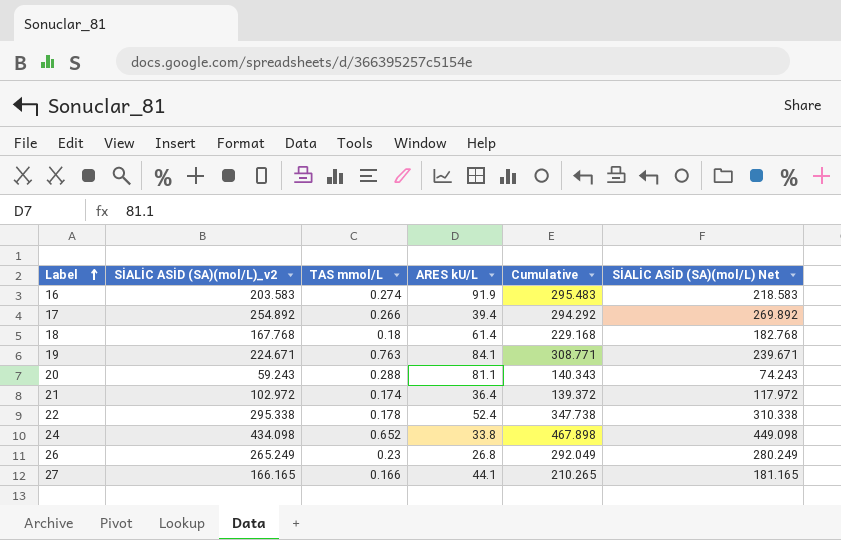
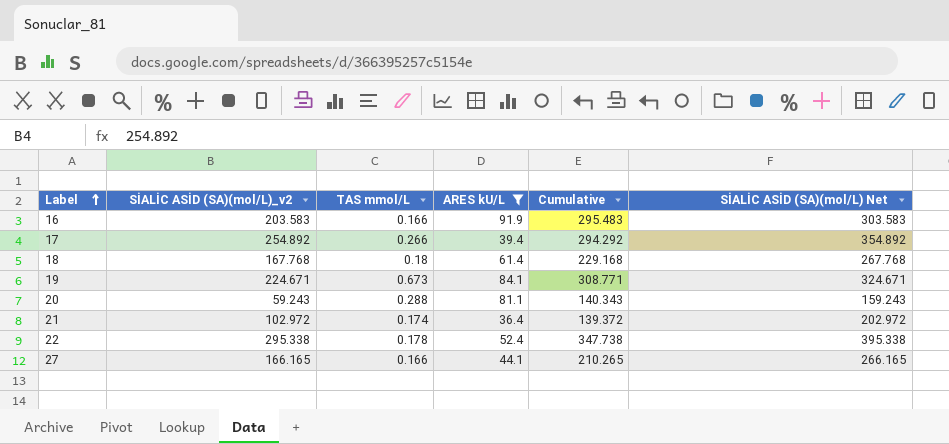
filter: none -> ARES kU/L >= 36.4
column SİALİC ASİD (SA)(mol/L) Net | formula: [SİALİC ASİD (SA)(mol/L)_v2] + 15 -> [SİALİC ASİD (SA)(mol/L)_v2] + 100
16 | TAS mmol/L: 0.274 -> 0.166
19 | TAS mmol/L: 0.763 -> 0.673

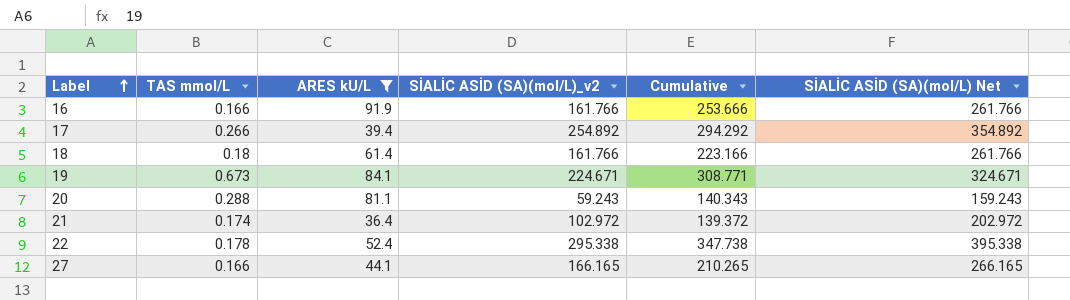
column SİALİC ASİD (SA)(mol/L)_v2 | position: 2 -> 4
16 | SİALİC ASİD (SA)(mol/L)_v2: 203.583 -> 161.766
16 | Cumulative: 295.483 -> 253.666
16 | SİALİC ASİD (SA)(mol/L) Net: 303.583 -> 261.766
18 | SİALİC ASİD (SA)(mol/L)_v2: 167.768 -> 161.766
18 | Cumulative: 229.168 -> 223.166
18 | SİALİC ASİD (SA)(mol/L) Net: 267.768 -> 261.766

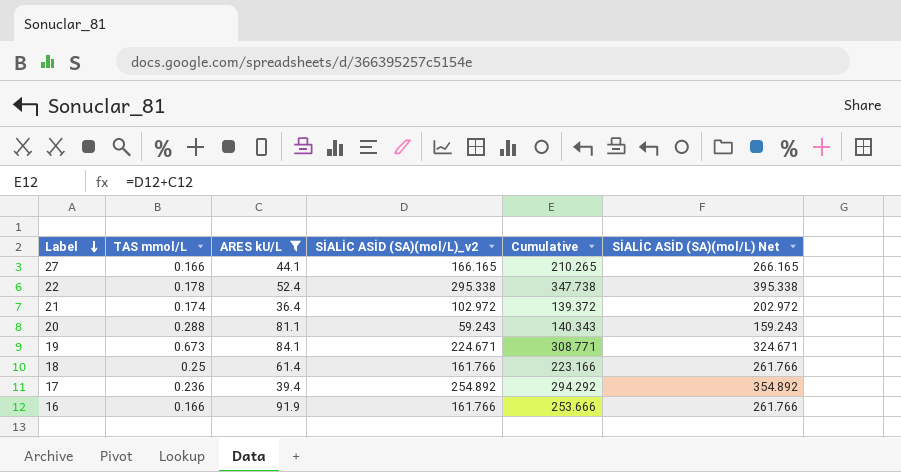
row order: Label ascending -> Label descending
18 | TAS mmol/L: 0.18 -> 0.25
17 | TAS mmol/L: 0.266 -> 0.236

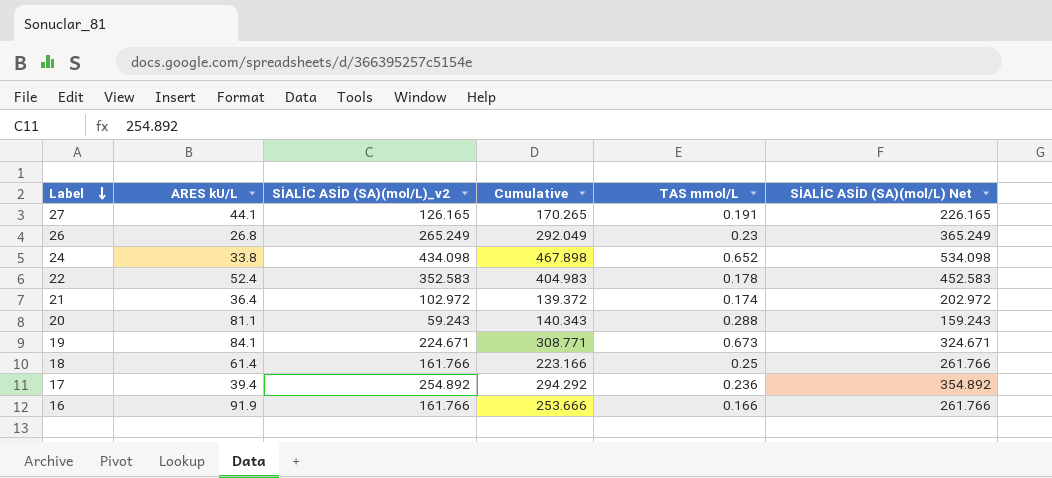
filter: ARES kU/L >= 36.4 -> none
column TAS mmol/L | position: 2 -> 5
27 | SİALİC ASİD (SA)(mol/L)_v2: 166.165 -> 126.165
27 | Cumulative: 210.265 -> 170.265
27 | TAS mmol/L: 0.166 -> 0.191
27 | SİALİC ASİD (SA)(mol/L) Net: 266.165 -> 226.165
22 | SİALİC ASİD (SA)(mol/L)_v2: 295.338 -> 352.583
22 | Cumulative: 347.738 -> 404.983
22 | SİALİC ASİD (SA)(mol/L) Net: 395.338 -> 452.583

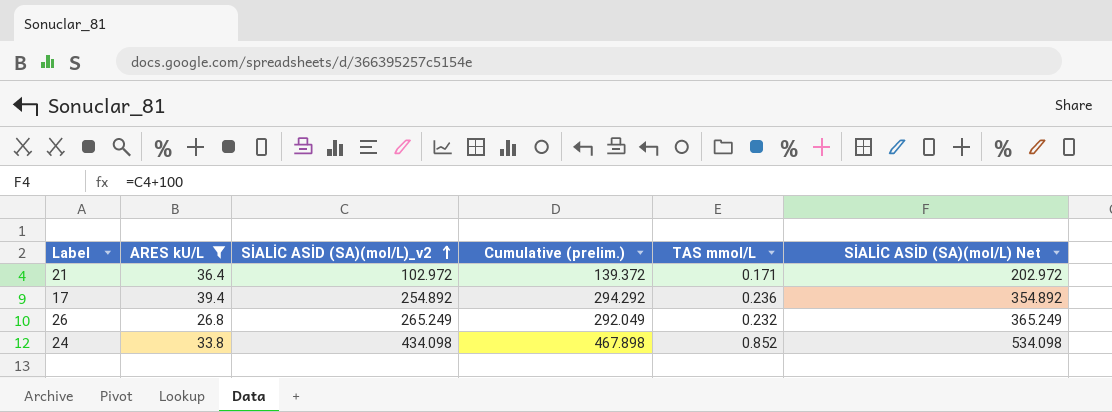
filter: none -> ARES kU/L <= 39.4
row order: Label descending -> SİALİC ASİD (SA)(mol/L)_v2 ascending
column name: Cumulative -> Cumulative (prelim.)
21 | TAS mmol/L: 0.174 -> 0.171
26 | TAS mmol/L: 0.23 -> 0.232
24 | TAS mmol/L: 0.652 -> 0.852

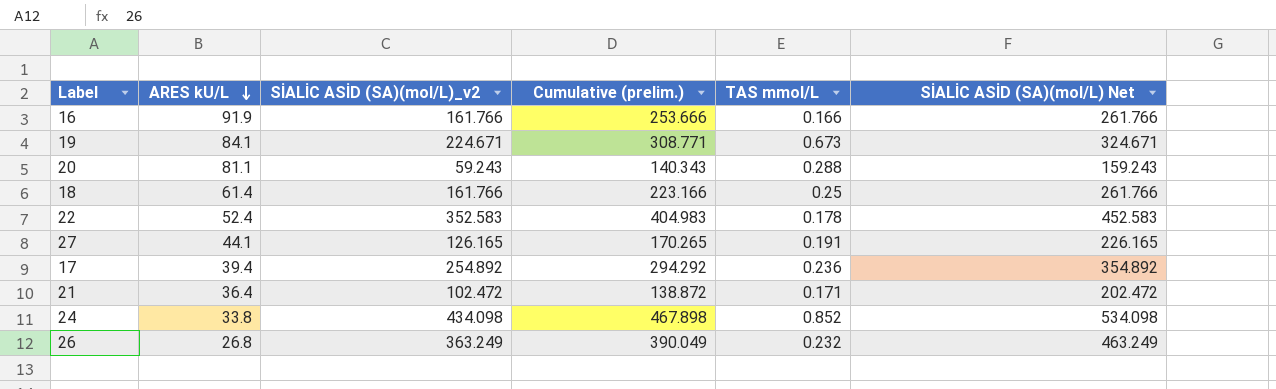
filter: ARES kU/L <= 39.4 -> none
row order: SİALİC ASİD (SA)(mol/L)_v2 ascending -> ARES kU/L descending
21 | SİALİC ASİD (SA)(mol/L)_v2: 102.972 -> 102.472
21 | Cumulative (prelim.): 139.372 -> 138.872
21 | SİALİC ASİD (SA)(mol/L) Net: 202.972 -> 202.472
26 | SİALİC ASİD (SA)(mol/L)_v2: 265.249 -> 363.249
26 | Cumulative (prelim.): 292.049 -> 390.049
26 | SİALİC ASİD (SA)(mol/L) Net: 365.249 -> 463.249

